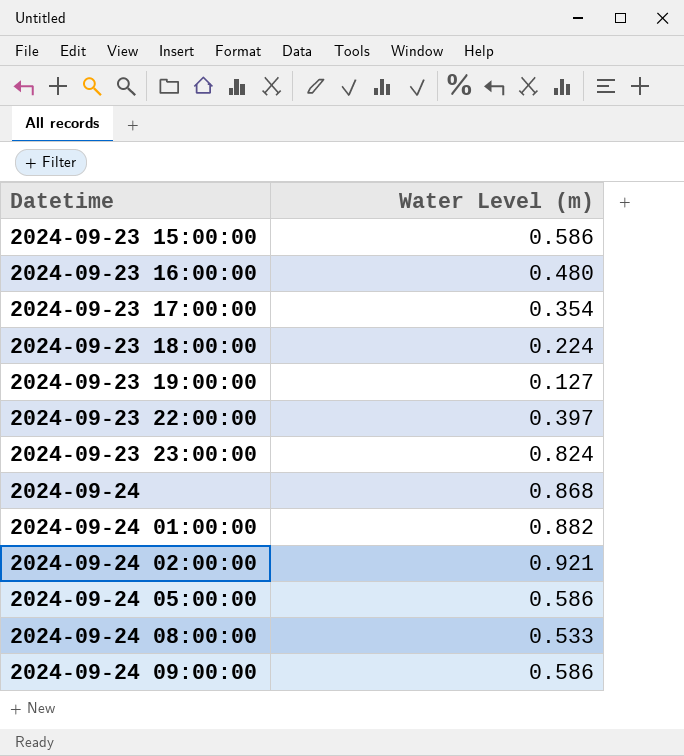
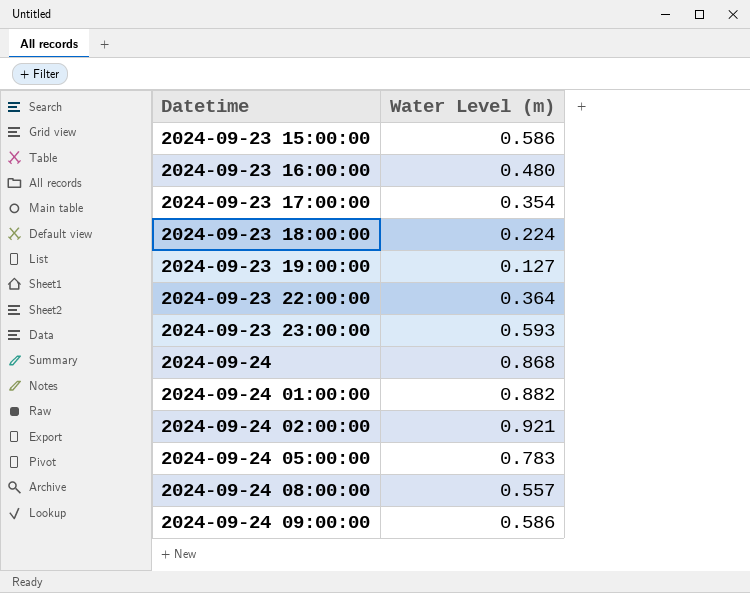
2024-09-23 22:00:00 | Water Level (m): 0.397 -> 0.364
2024-09-23 23:00:00 | Water Level (m): 0.824 -> 0.593
2024-09-24 05:00:00 | Water Level (m): 0.586 -> 0.783
2024-09-24 08:00:00 | Water Level (m): 0.533 -> 0.557

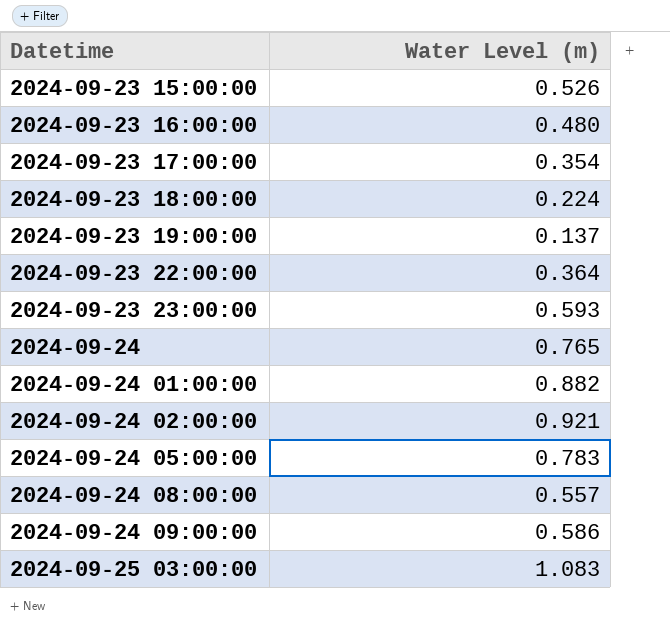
2024-09-23 15:00:00 | Water Level (m): 0.586 -> 0.526
2024-09-23 19:00:00 | Water Level (m): 0.127 -> 0.137
2024-09-24 | Water Level (m): 0.868 -> 0.765
row 2024-09-25 03:00:00: none -> 1.083

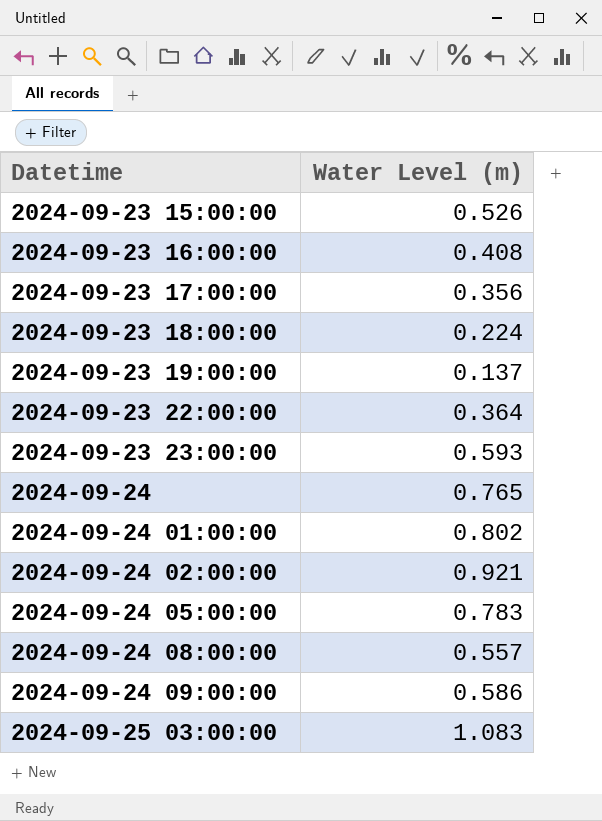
2024-09-23 16:00:00 | Water Level (m): 0.480 -> 0.408
2024-09-23 17:00:00 | Water Level (m): 0.354 -> 0.356
2024-09-24 01:00:00 | Water Level (m): 0.882 -> 0.802

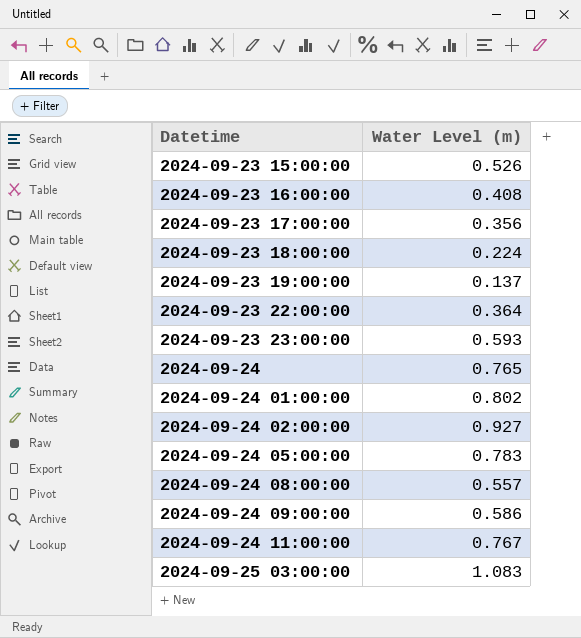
2024-09-24 02:00:00 | Water Level (m): 0.921 -> 0.927
row 2024-09-24 11:00:00: none -> 0.767

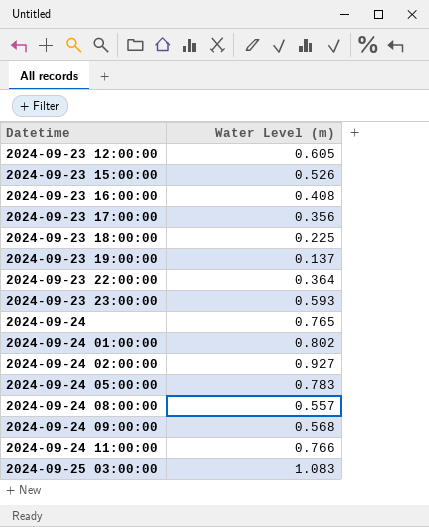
row 2024-09-23 12:00:00: none -> 0.605
2024-09-23 18:00:00 | Water Level (m): 0.224 -> 0.225
2024-09-24 09:00:00 | Water Level (m): 0.586 -> 0.568
2024-09-24 11:00:00 | Water Level (m): 0.767 -> 0.766

